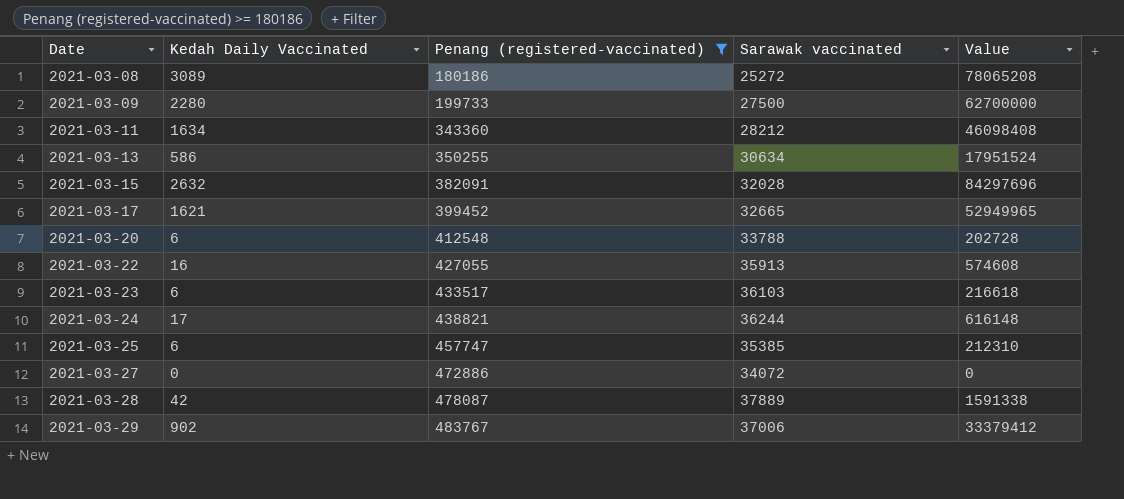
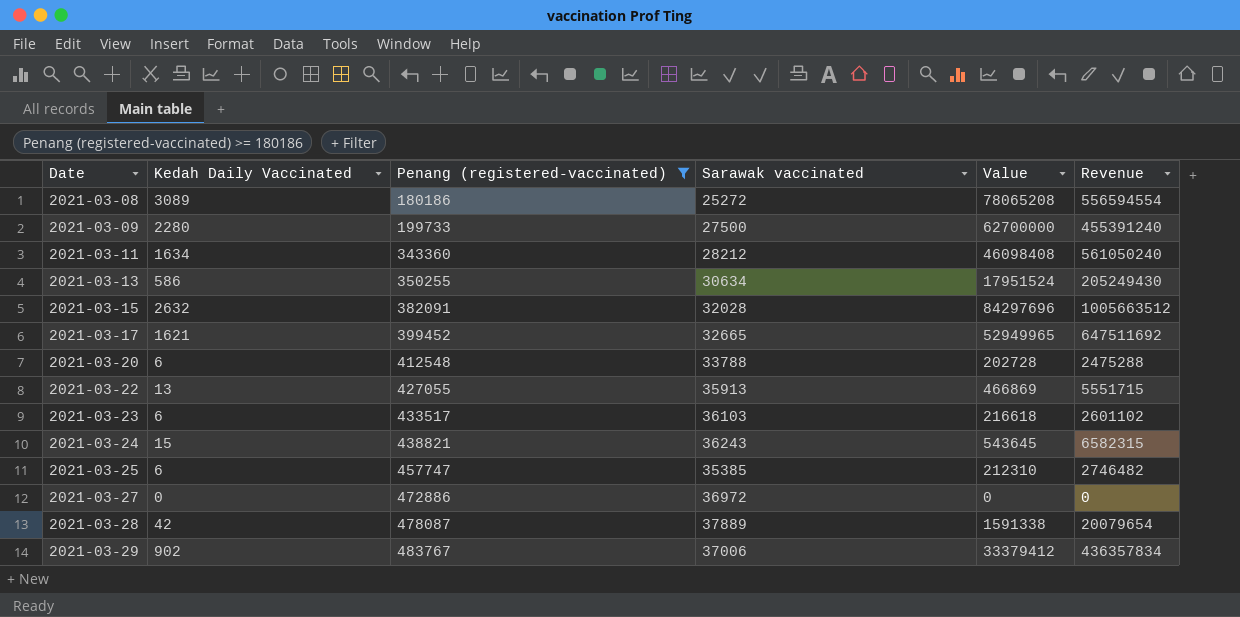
column Revenue | formula: none -> [Kedah Daily Vaccinated] * [Penang (registered-vaccinated)]
2021-03-22 | Kedah Daily Vaccinated: 16 -> 13
2021-03-22 | Value: 574608 -> 466869
2021-03-24 | Kedah Daily Vaccinated: 17 -> 15
2021-03-24 | Sarawak vaccinated: 36244 -> 36243
2021-03-24 | Value: 616148 -> 543645
2021-03-27 | Sarawak vaccinated: 34072 -> 36972

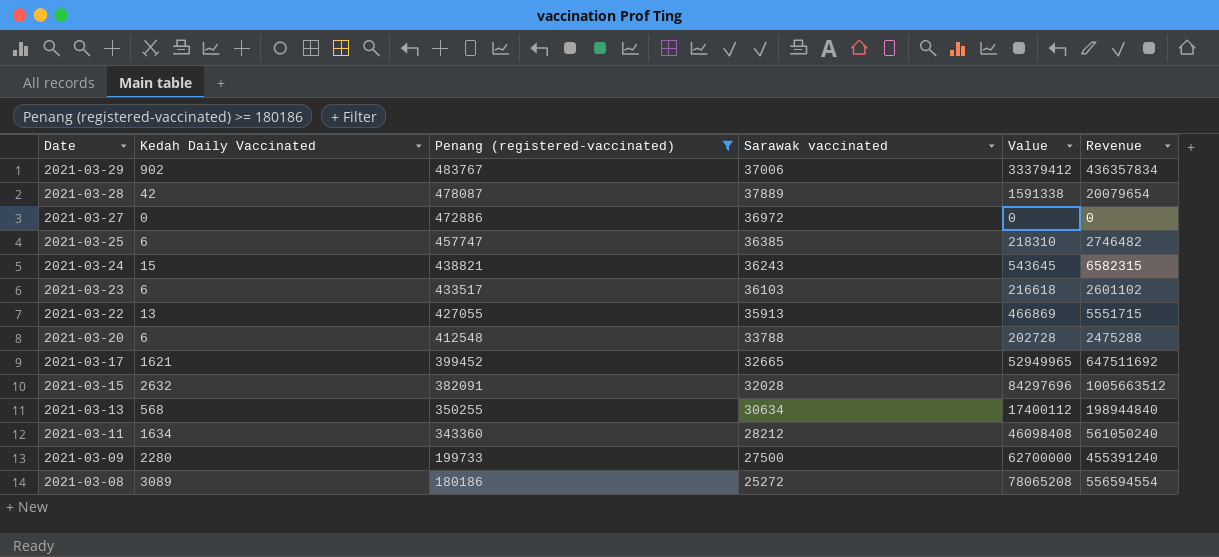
row order: Date ascending -> Date descending
2021-03-25 | Sarawak vaccinated: 35385 -> 36385
2021-03-25 | Value: 212310 -> 218310
2021-03-13 | Kedah Daily Vaccinated: 586 -> 568
2021-03-13 | Value: 17951524 -> 17400112
2021-03-13 | Revenue: 205249430 -> 198944840

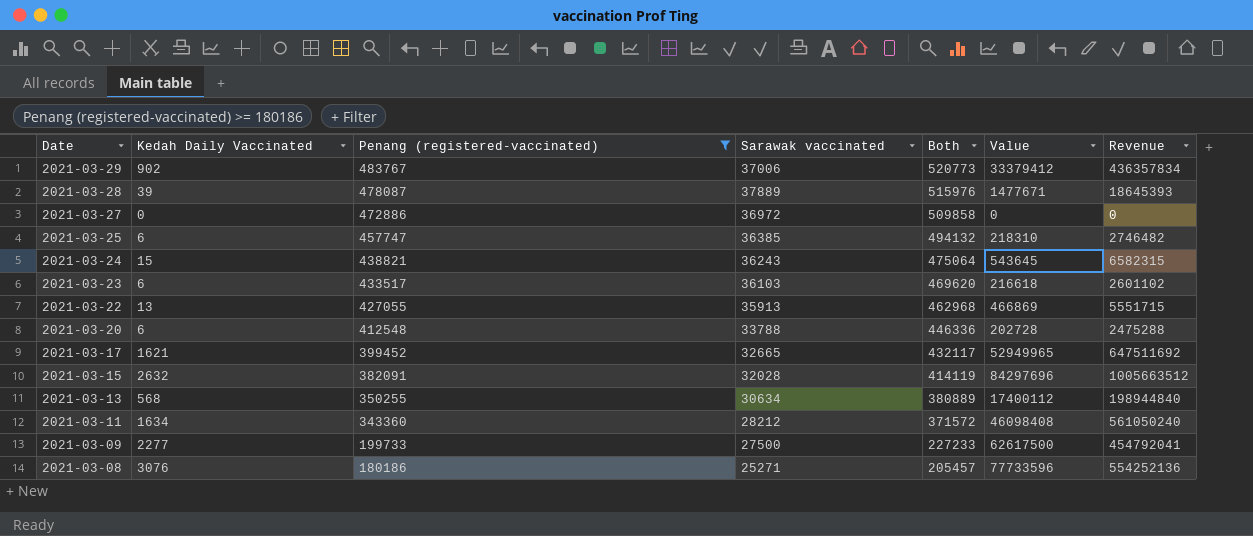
column Both | formula: none -> [Penang (registered-vaccinated)] + [Sarawak vaccinated]
2021-03-28 | Kedah Daily Vaccinated: 42 -> 39
2021-03-28 | Value: 1591338 -> 1477671
2021-03-28 | Revenue: 20079654 -> 18645393
2021-03-09 | Kedah Daily Vaccinated: 2280 -> 2277
2021-03-09 | Value: 62700000 -> 62617500
2021-03-09 | Revenue: 455391240 -> 454792041
2021-03-08 | Kedah Daily Vaccinated: 3089 -> 3076
2021-03-08 | Sarawak vaccinated: 25272 -> 25271
2021-03-08 | Value: 78065208 -> 77733596
2021-03-08 | Revenue: 556594554 -> 554252136

